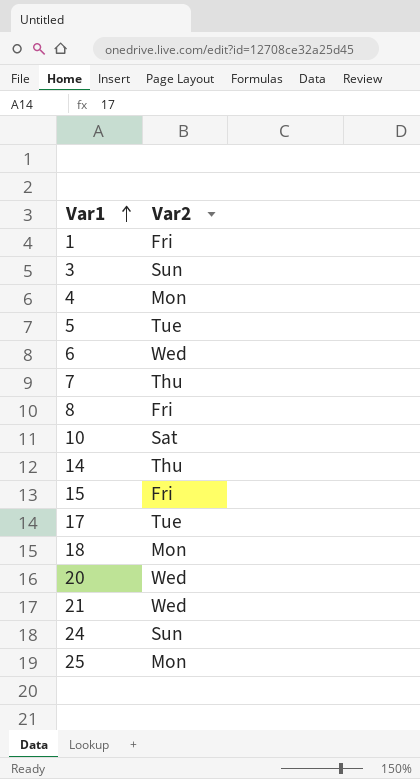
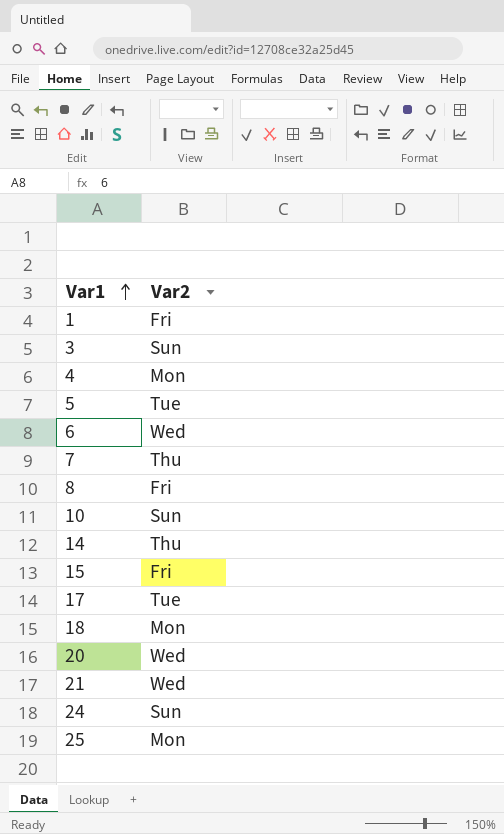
10 | Var2: Sat -> Sun

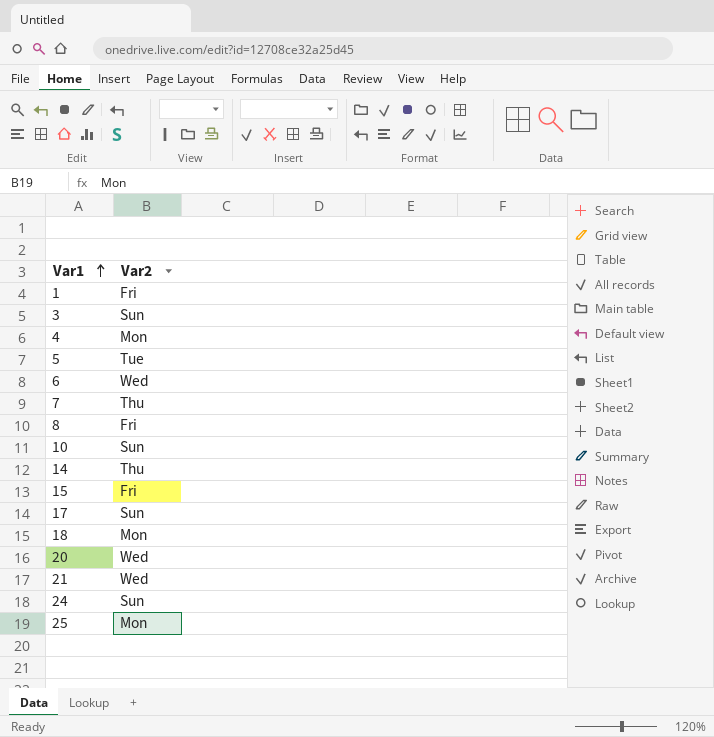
17 | Var2: Tue -> Sun

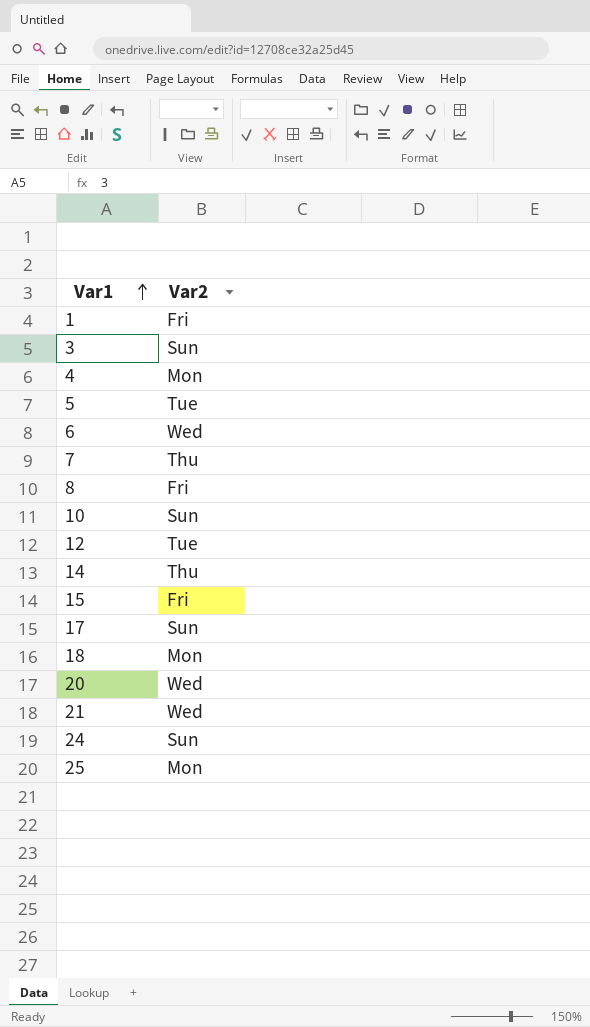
row 12: none -> Tue

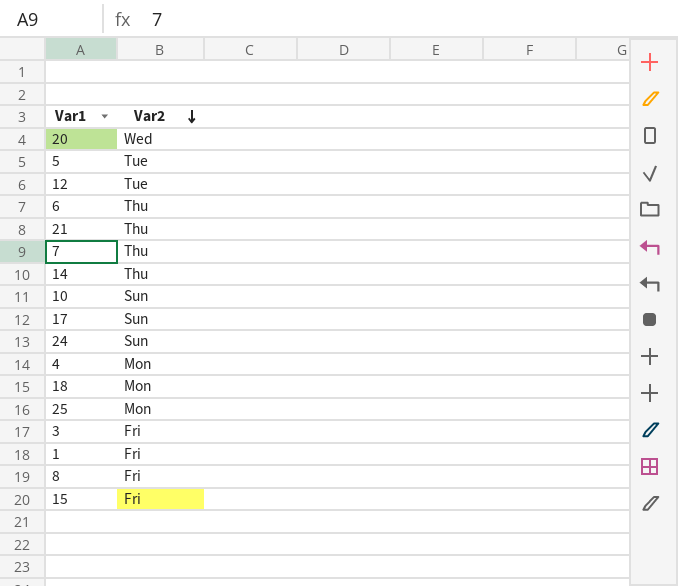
row order: Var1 ascending -> Var2 descending
6 | Var2: Wed -> Thu
21 | Var2: Wed -> Thu
3 | Var2: Sun -> Fri

